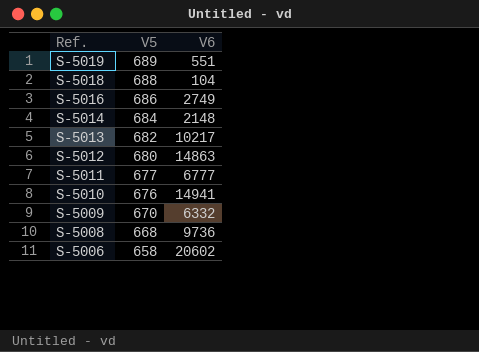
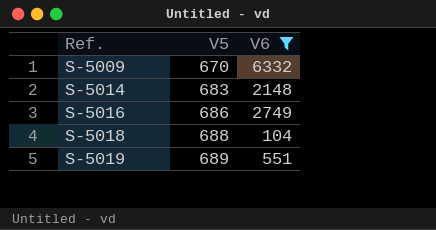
filter: none -> V6 <= 6332
row order: Ref. descending -> Ref. ascending
S-5014 | V5: 684 -> 683

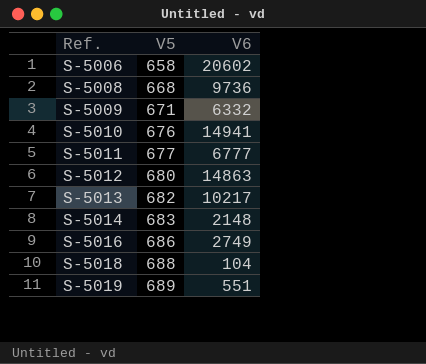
filter: V6 <= 6332 -> none
S-5009 | V5: 670 -> 671

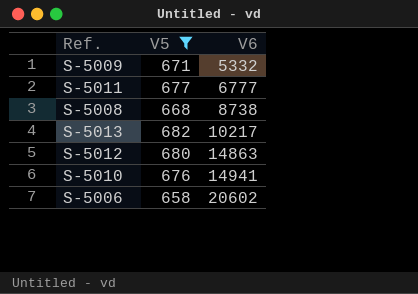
filter: none -> V5 <= 682
row order: Ref. ascending -> V6 ascending
S-5009 | V6: 6332 -> 5332
S-5008 | V6: 9736 -> 8738

